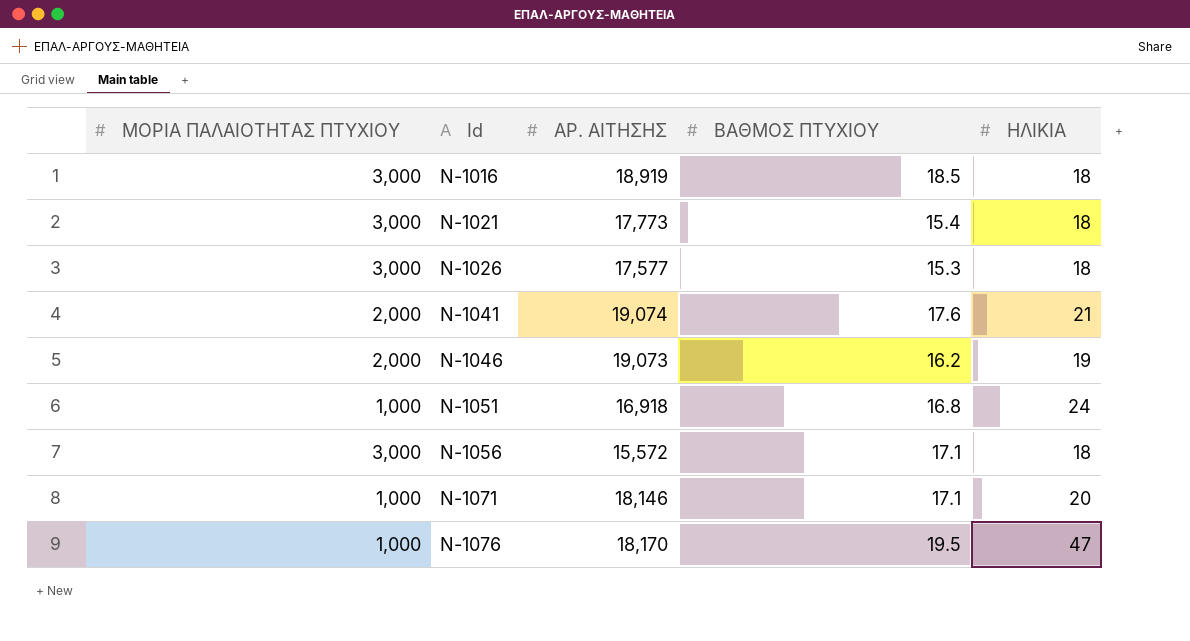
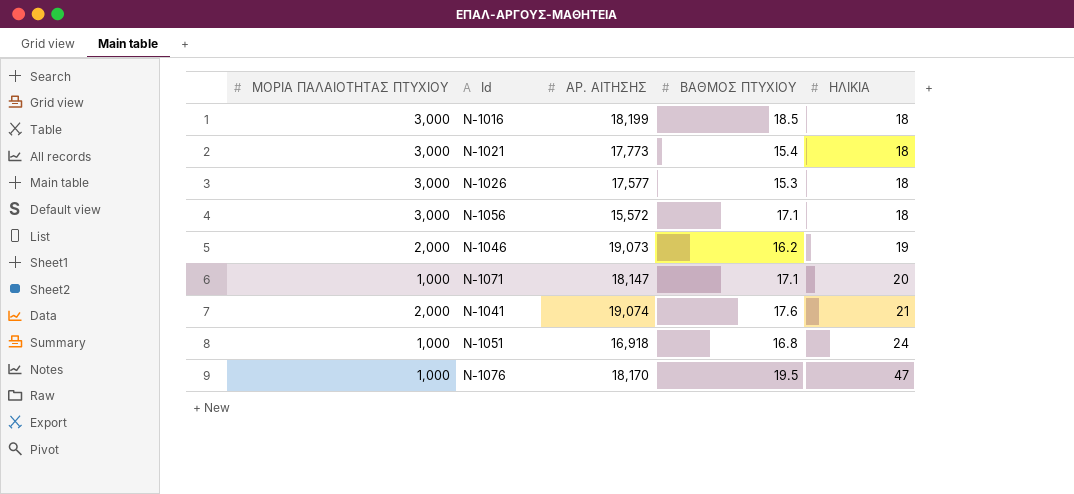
row order: Id ascending -> ΗΛΙΚΙΑ ascending
N-1016 | ΑΡ. ΑΙΤΗΣΗΣ: 18,919 -> 18,199
N-1071 | ΑΡ. ΑΙΤΗΣΗΣ: 18,146 -> 18,147

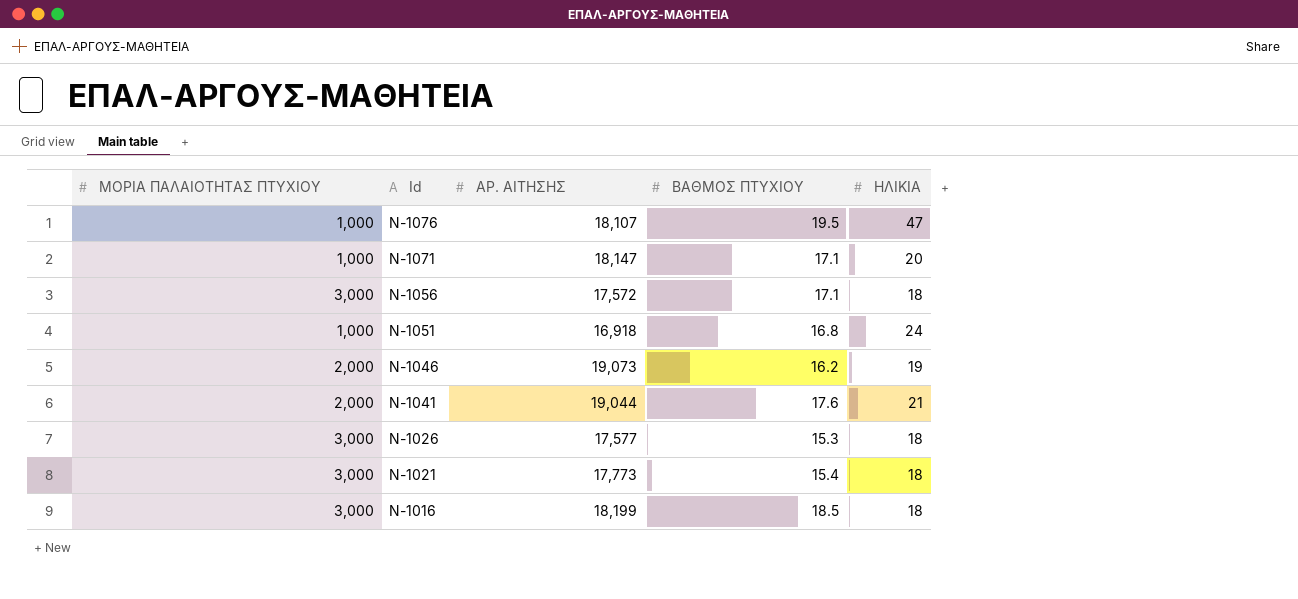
row order: ΗΛΙΚΙΑ ascending -> Id descending
N-1076 | ΑΡ. ΑΙΤΗΣΗΣ: 18,170 -> 18,107
N-1056 | ΑΡ. ΑΙΤΗΣΗΣ: 15,572 -> 17,572
N-1041 | ΑΡ. ΑΙΤΗΣΗΣ: 19,074 -> 19,044

